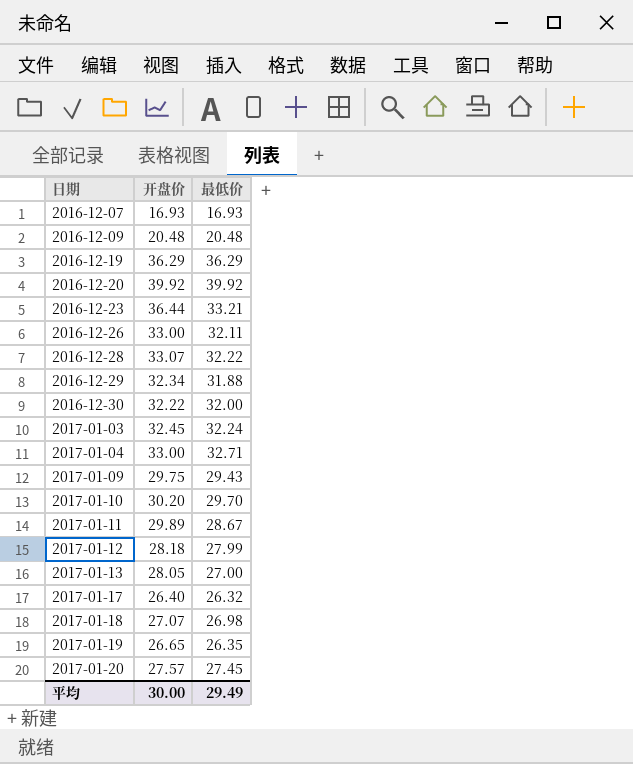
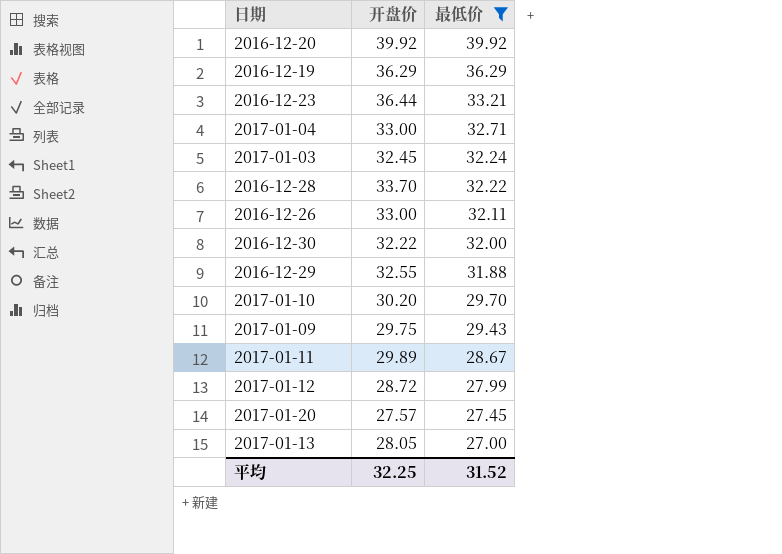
filter: none -> 最低价 >= 27.00
row order: 日期 ascending -> 最低价 descending
2016-12-28 | 开盘价: 33.07 -> 33.70
2016-12-29 | 开盘价: 32.34 -> 32.55
2017-01-12 | 开盘价: 28.18 -> 28.72
平均 | 开盘价: 30.00 -> 32.25
平均 | 最低价: 29.49 -> 31.52

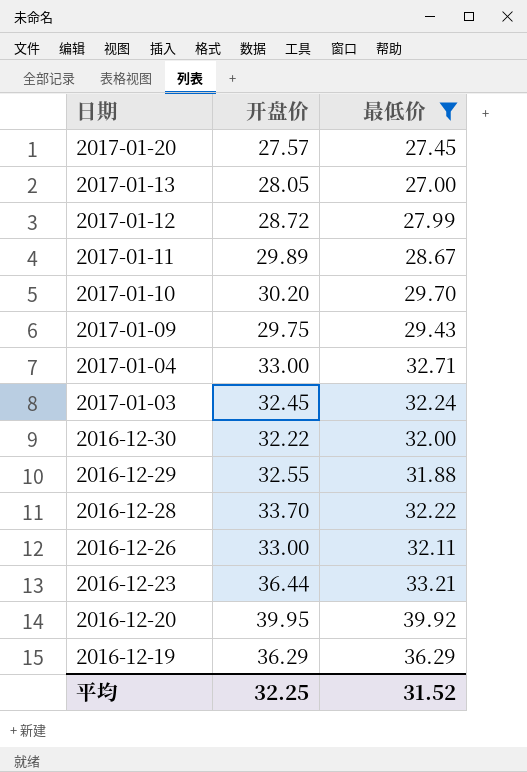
row order: 最低价 descending -> 日期 descending
2016-12-20 | 开盘价: 39.92 -> 39.95

